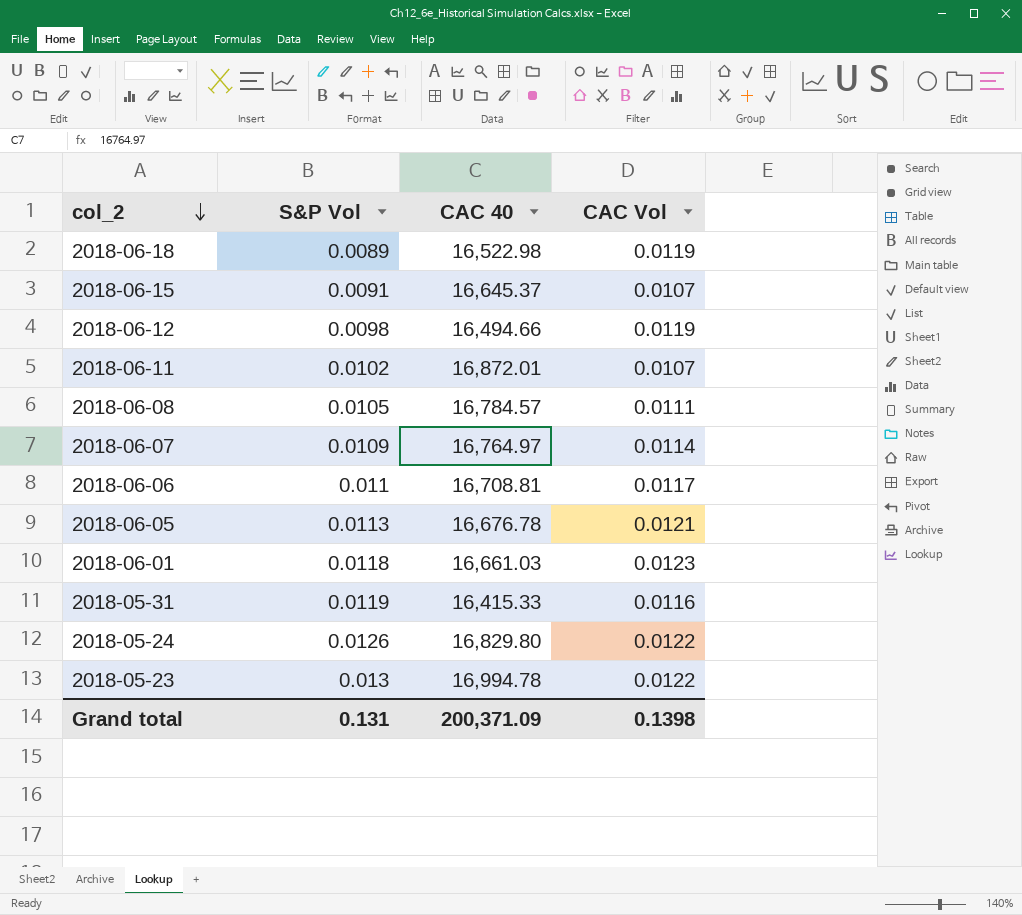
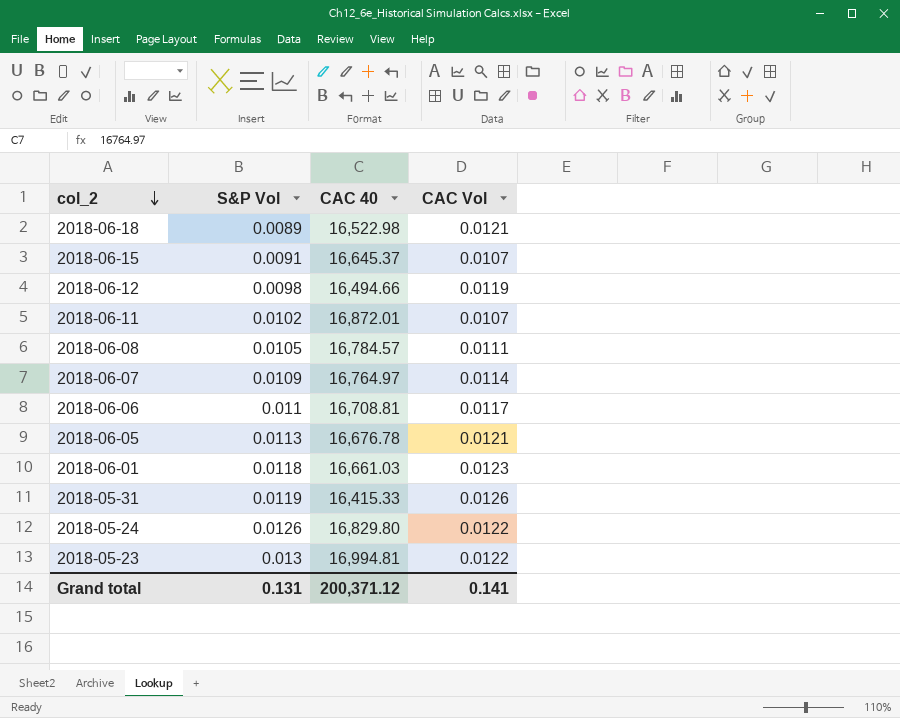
2018-06-18 | CAC Vol: 0.0119 -> 0.0121
2018-05-31 | CAC Vol: 0.0116 -> 0.0126
2018-05-23 | CAC 40: 16,994.78 -> 16,994.81
Grand total | CAC 40: 200,371.09 -> 200,371.12
Grand total | CAC Vol: 0.1398 -> 0.141

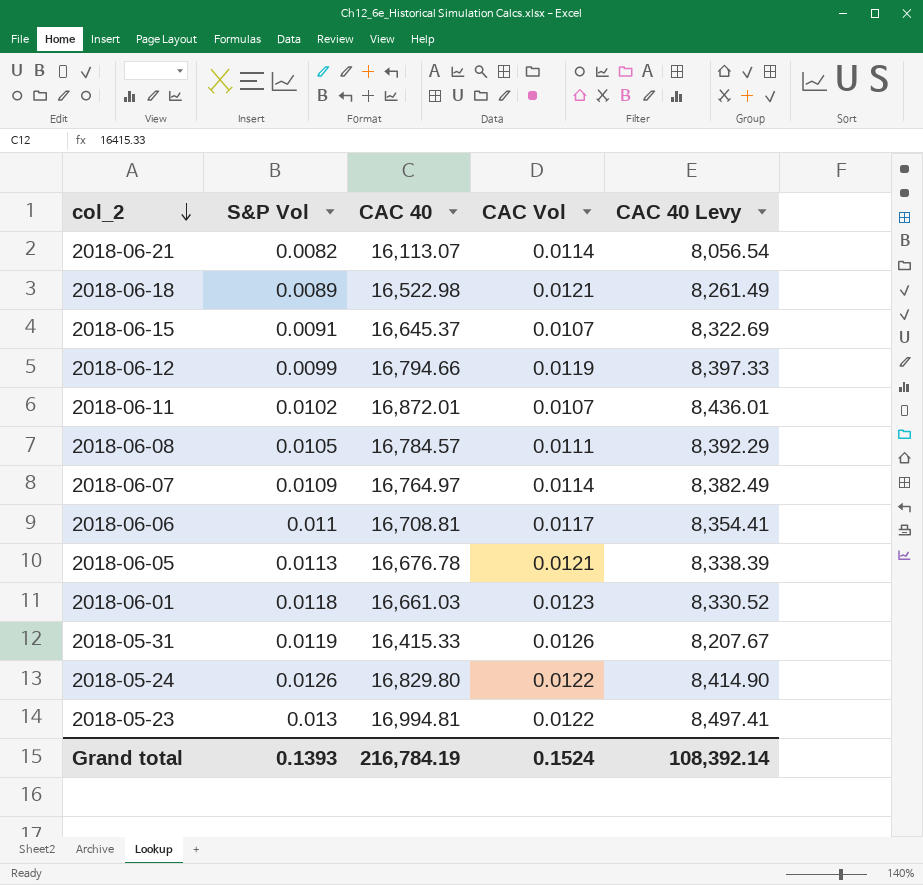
column CAC 40 Levy | formula: none -> [CAC 40] * 0.5
row 2018-06-21: none -> 0.0082 | 16,113.07 | 0.0114 | 8,056.54
2018-06-12 | S&P Vol: 0.0098 -> 0.0099
2018-06-12 | CAC 40: 16,494.66 -> 16,794.66
Grand total | S&P Vol: 0.131 -> 0.1393
Grand total | CAC 40: 200,371.12 -> 216,784.19
Grand total | CAC Vol: 0.141 -> 0.1524

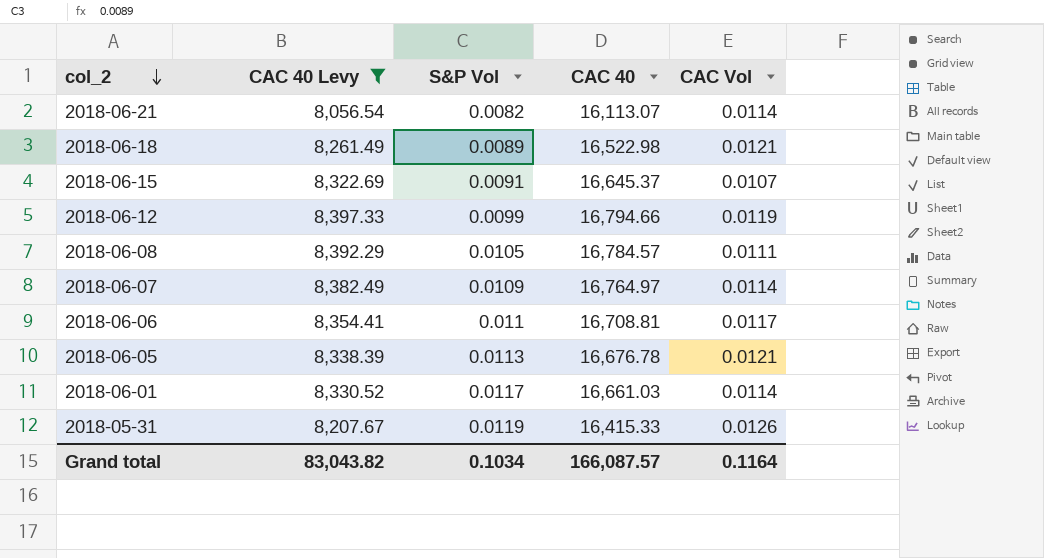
filter: none -> CAC 40 Levy <= 8,397.33
column CAC 40 Levy | position: 5 -> 2
2018-06-01 | S&P Vol: 0.0118 -> 0.0117
2018-06-01 | CAC Vol: 0.0123 -> 0.0114
Grand total | CAC 40 Levy: 108,392.14 -> 83,043.82
Grand total | S&P Vol: 0.1393 -> 0.1034
Grand total | CAC 40: 216,784.19 -> 166,087.57
Grand total | CAC Vol: 0.1524 -> 0.1164

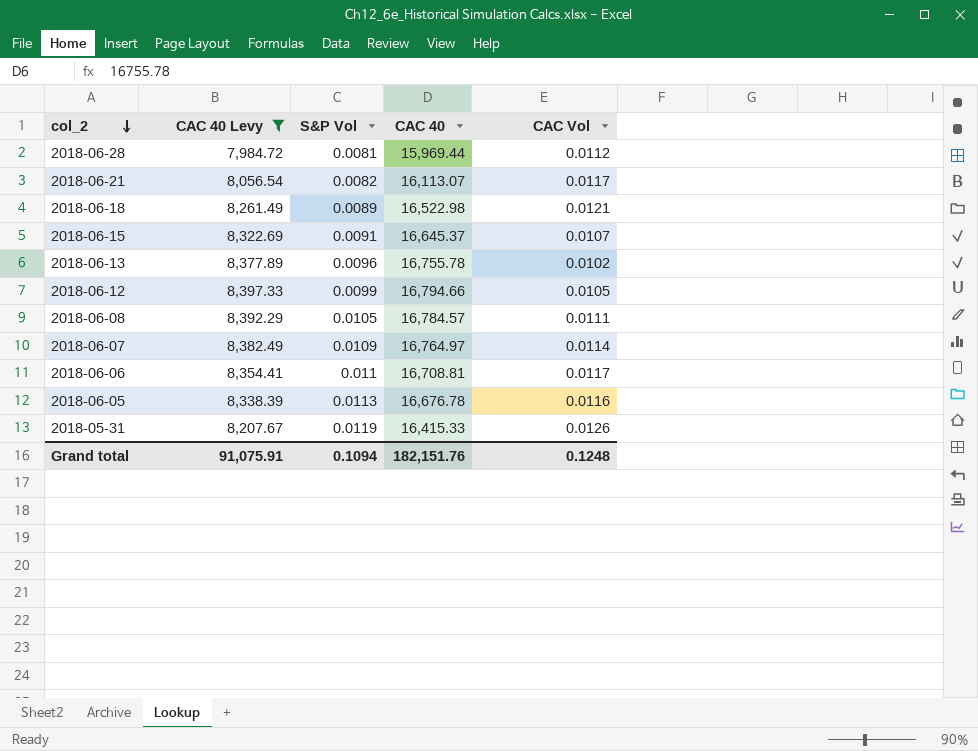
row 2018-06-01: 8,330.52 | 0.0117 | 16,661.03 | 0.0114 -> none
row 2018-06-28: none -> 7,984.72 | 0.0081 | 15,969.44 | 0.0112
2018-06-21 | CAC Vol: 0.0114 -> 0.0117
row 2018-06-13: none -> 8,377.89 | 0.0096 | 16,755.78 | 0.0102
2018-06-12 | CAC Vol: 0.0119 -> 0.0105
2018-06-05 | CAC Vol: 0.0121 -> 0.0116
Grand total | CAC 40 Levy: 83,043.82 -> 91,075.91
Grand total | S&P Vol: 0.1034 -> 0.1094
Grand total | CAC 40: 166,087.57 -> 182,151.76
Grand total | CAC Vol: 0.1164 -> 0.1248

